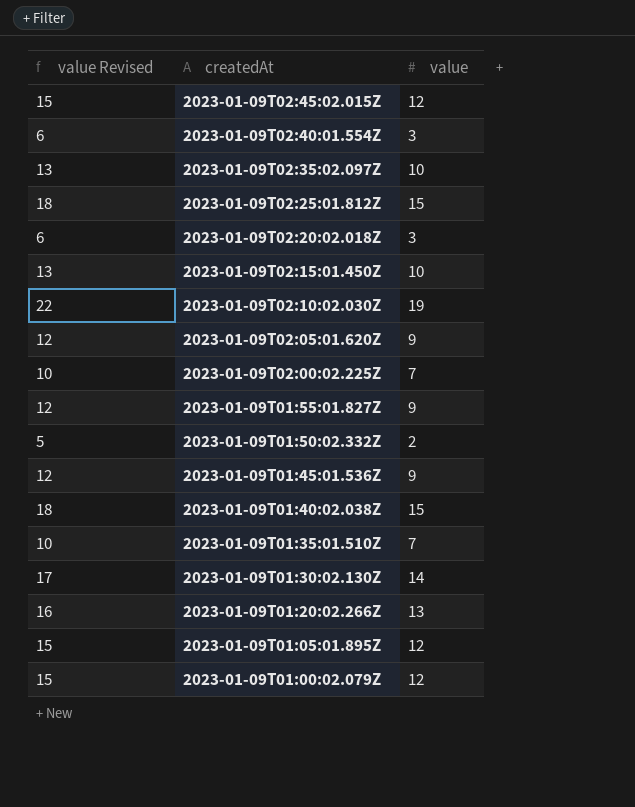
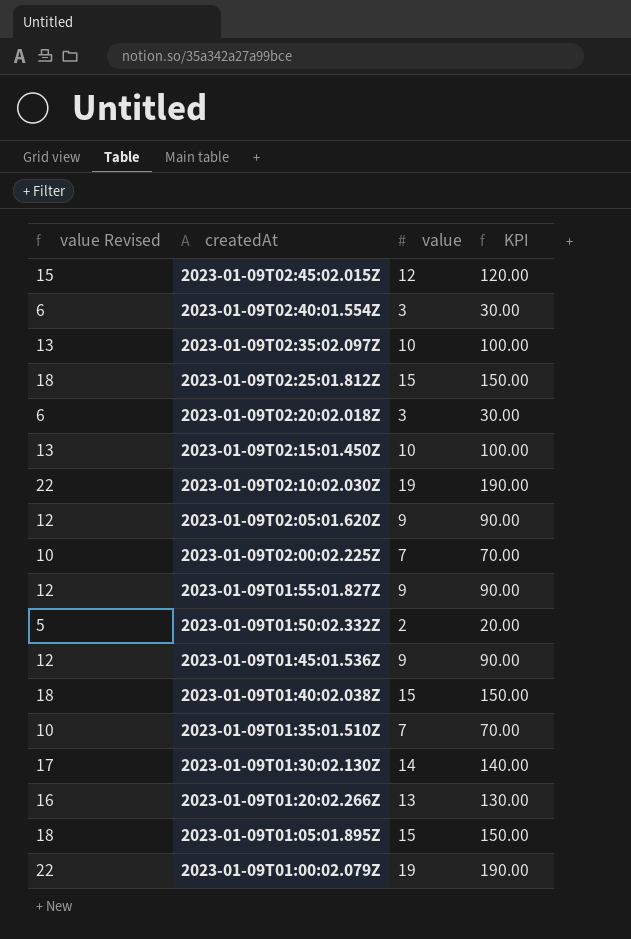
column KPI | formula: none -> [value] * 10
2023-01-09T01:05:01.895Z | value Revised: 15 -> 18
2023-01-09T01:05:01.895Z | value: 12 -> 15
2023-01-09T01:00:02.079Z | value Revised: 15 -> 22
2023-01-09T01:00:02.079Z | value: 12 -> 19

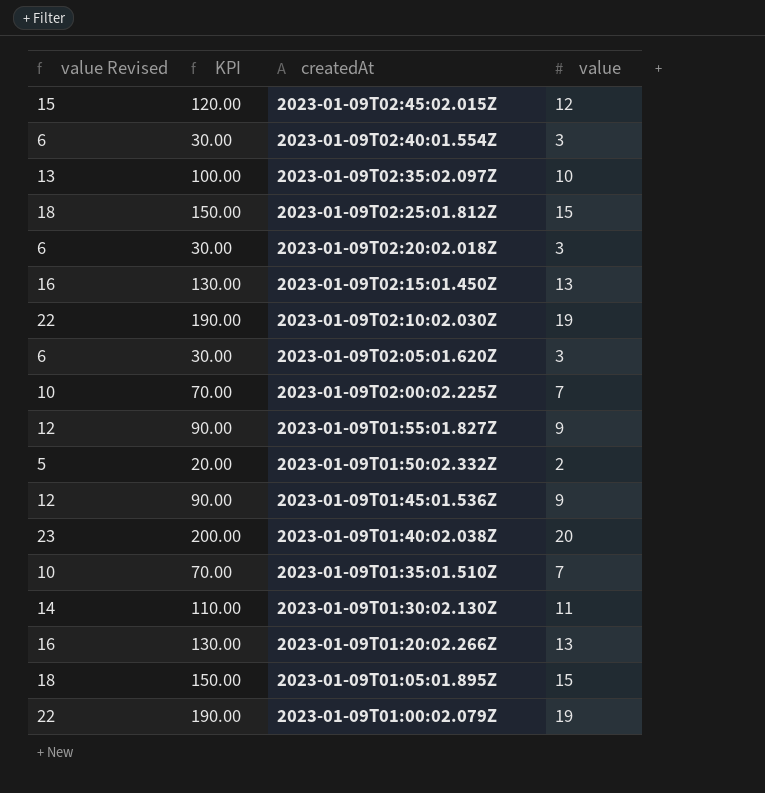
column KPI | position: 4 -> 2
2023-01-09T02:15:01.450Z | value Revised: 13 -> 16
2023-01-09T02:15:01.450Z | KPI: 100.00 -> 130.00
2023-01-09T02:15:01.450Z | value: 10 -> 13
2023-01-09T02:05:01.620Z | value Revised: 12 -> 6
2023-01-09T02:05:01.620Z | KPI: 90.00 -> 30.00
2023-01-09T02:05:01.620Z | value: 9 -> 3
2023-01-09T01:40:02.038Z | value Revised: 18 -> 23
2023-01-09T01:40:02.038Z | KPI: 150.00 -> 200.00
2023-01-09T01:40:02.038Z | value: 15 -> 20
2023-01-09T01:30:02.130Z | value Revised: 17 -> 14
2023-01-09T01:30:02.130Z | KPI: 140.00 -> 110.00
2023-01-09T01:30:02.130Z | value: 14 -> 11

